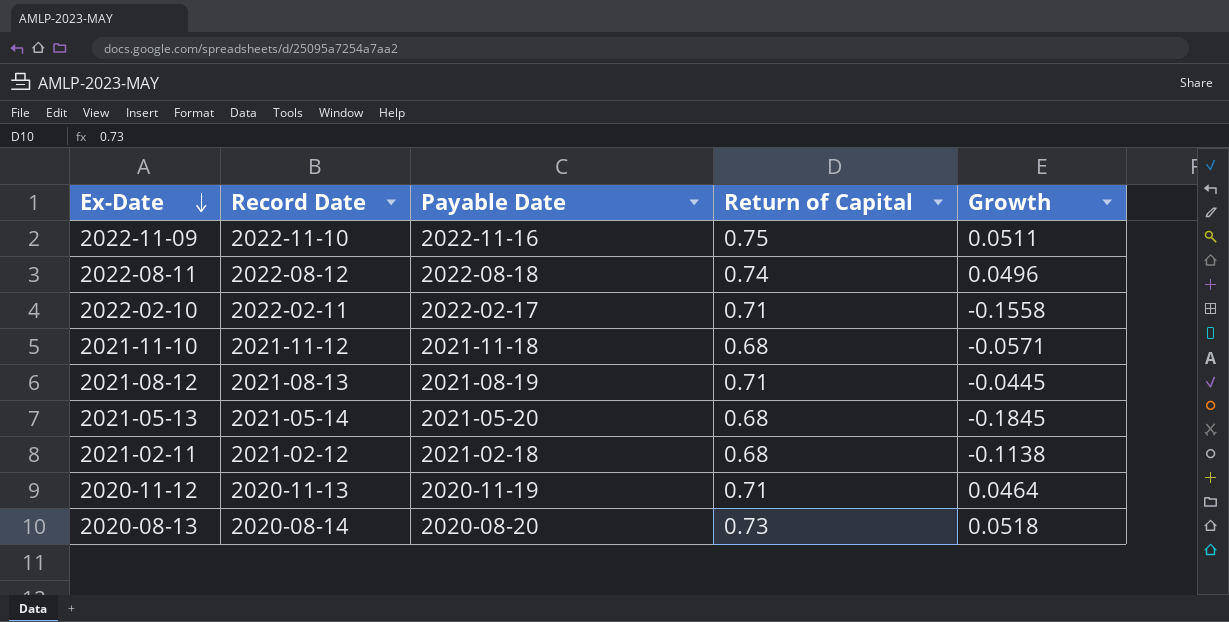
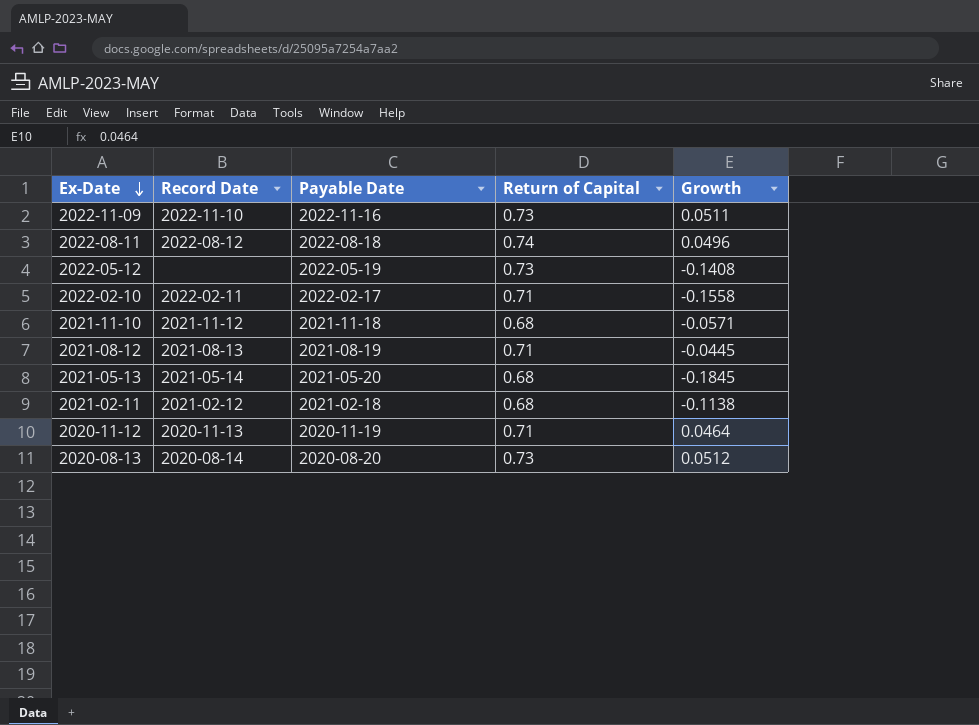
2022-11-09 | Return of Capital: 0.75 -> 0.73
row 2022-05-12: none -> none | 2022-05-19 | 0.73 | -0.1408
2020-08-13 | Growth: 0.0518 -> 0.0512

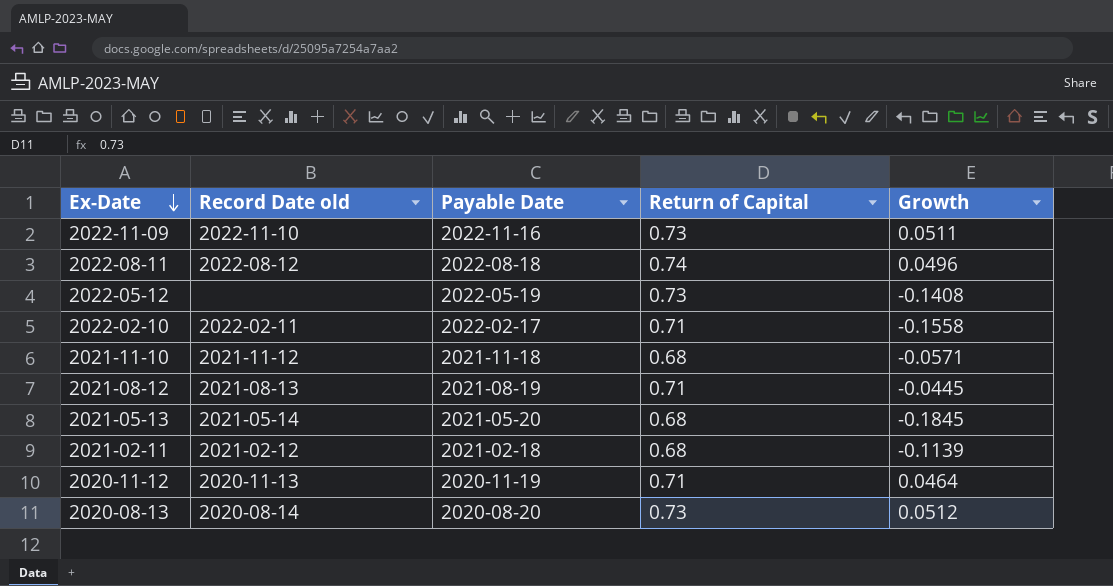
column name: Record Date -> Record Date old
2021-02-11 | Growth: -0.1138 -> -0.1139

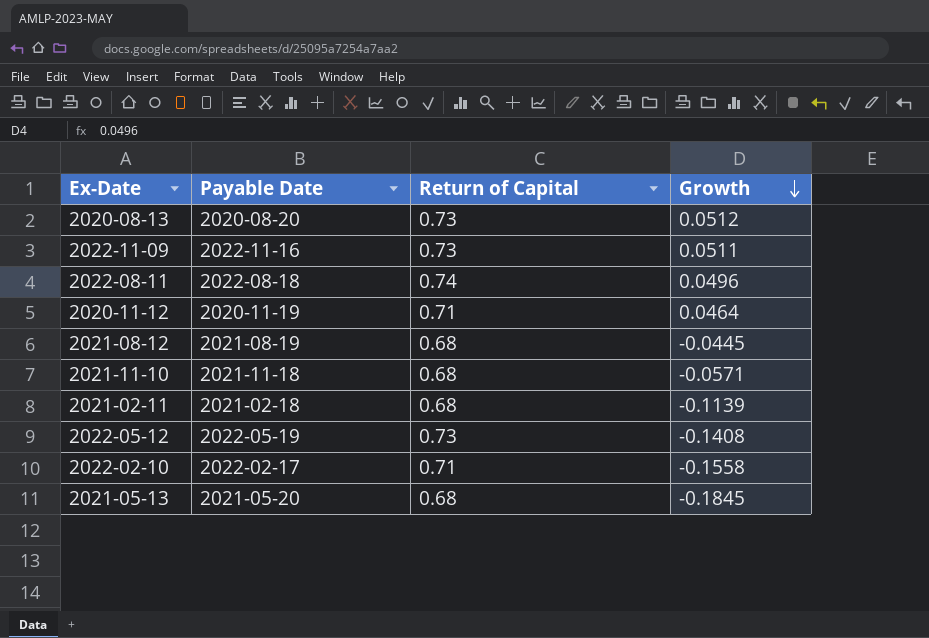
row order: Ex-Date descending -> Growth descending
column Record Date old | position: 2 -> none
2021-08-12 | Return of Capital: 0.71 -> 0.68

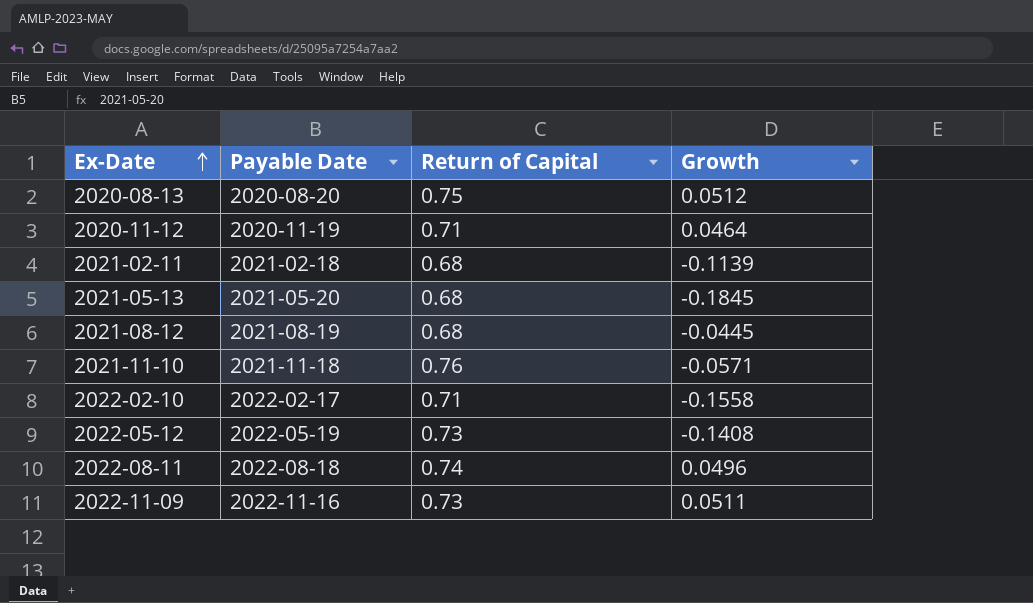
row order: Growth descending -> Ex-Date ascending
2020-08-13 | Return of Capital: 0.73 -> 0.75
2021-11-10 | Return of Capital: 0.68 -> 0.76

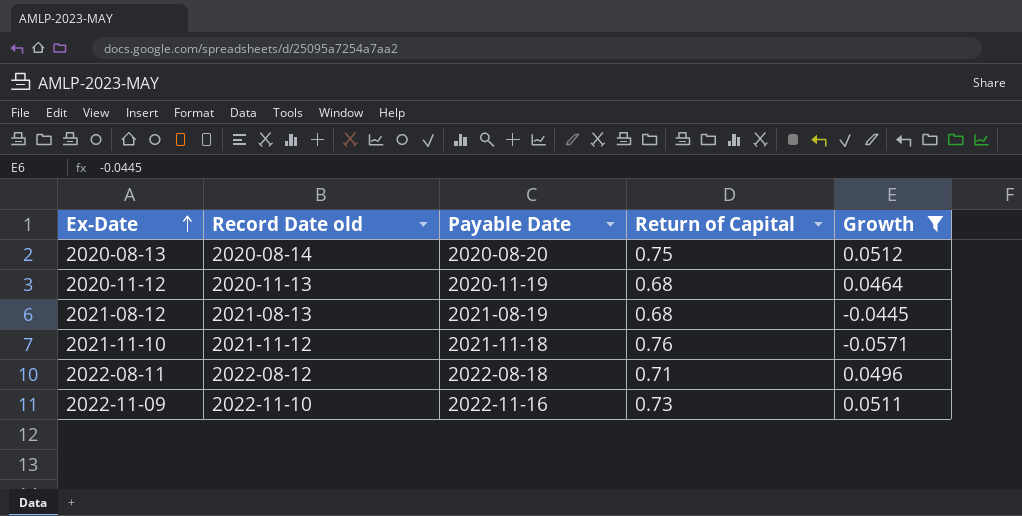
filter: none -> Growth >= -0.0571
column Record Date old | position: none -> 2
2020-11-12 | Return of Capital: 0.71 -> 0.68
2022-08-11 | Return of Capital: 0.74 -> 0.71

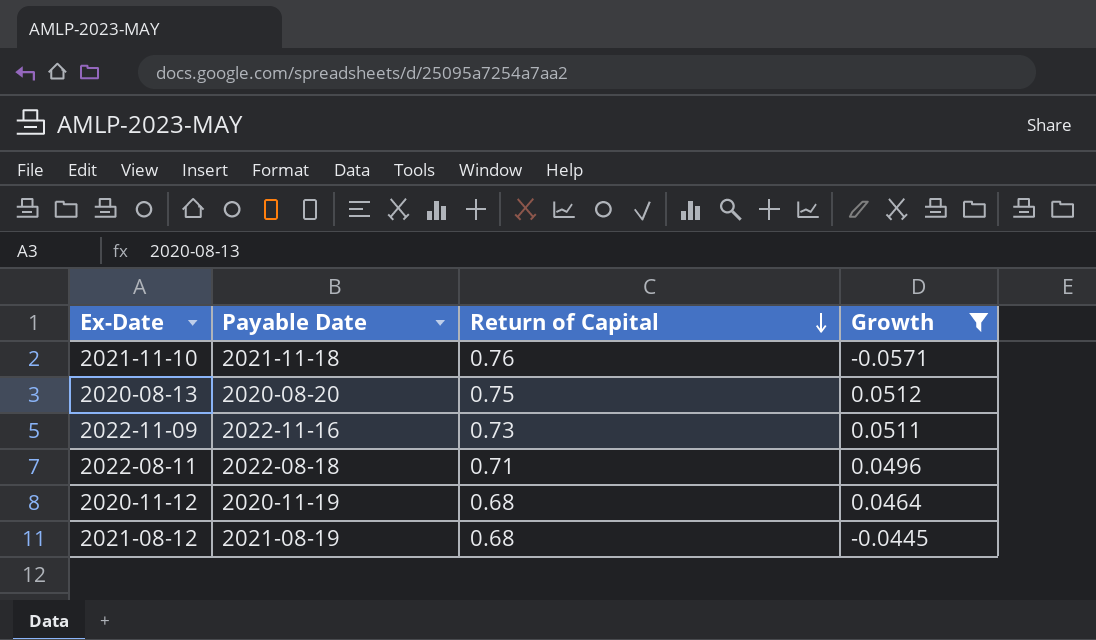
row order: Ex-Date ascending -> Return of Capital descending
column Record Date old | position: 2 -> none

